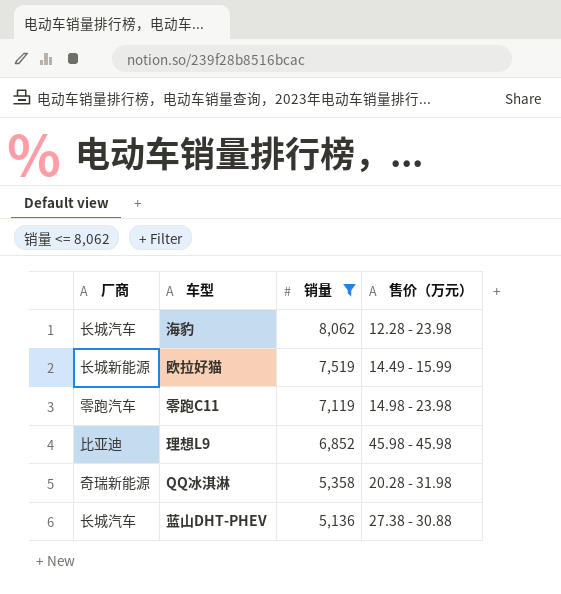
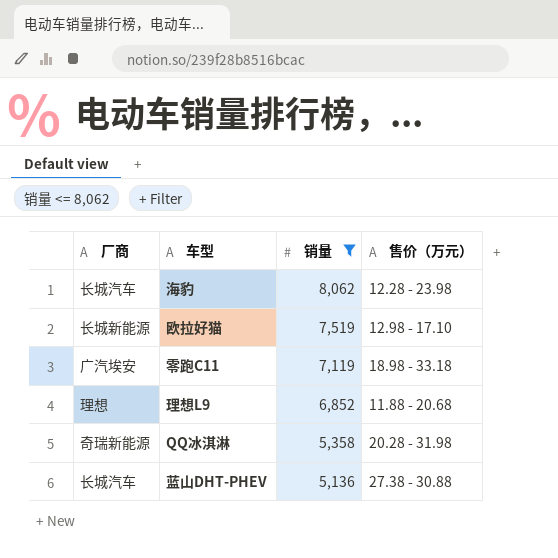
欧拉好猫 | 售价（万元）: 14.49 - 15.99 -> 12.98 - 17.10
零跑C11 | 厂商: 零跑汽车 -> 广汽埃安
零跑C11 | 售价（万元）: 14.98 - 23.98 -> 18.98 - 33.18
理想L9 | 厂商: 比亚迪 -> 理想
理想L9 | 售价（万元）: 45.98 - 45.98 -> 11.88 - 20.68

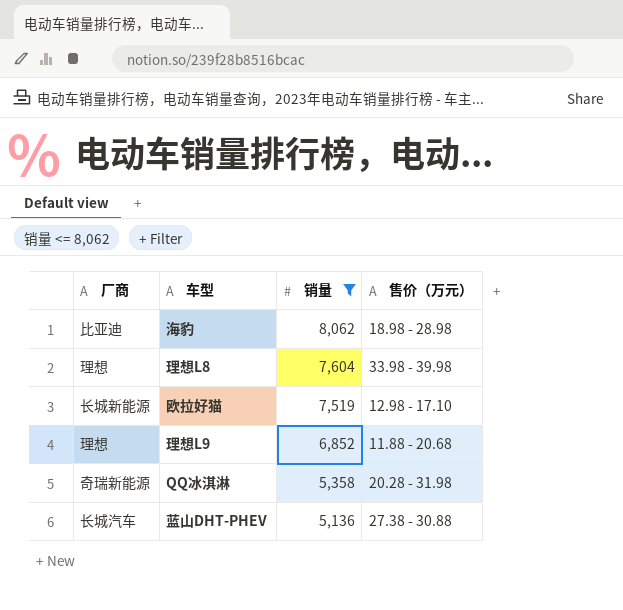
row 零跑C11: 广汽埃安 | 7,119 | 18.98 - 33.18 -> none
海豹 | 厂商: 长城汽车 -> 比亚迪
海豹 | 售价（万元）: 12.28 - 23.98 -> 18.98 - 28.98
row 理想L8: none -> 理想 | 7,604 | 33.98 - 39.98

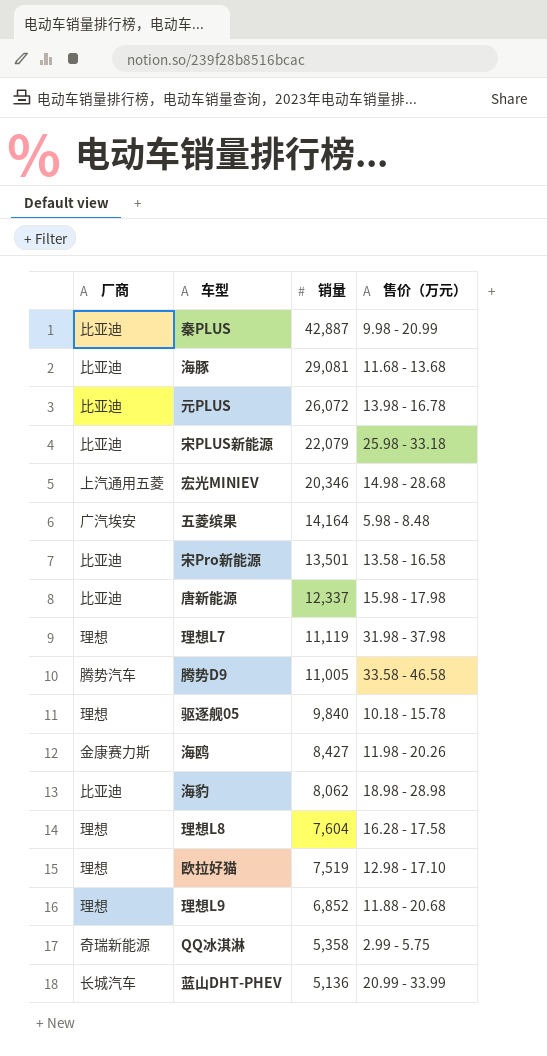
filter: 销量 <= 8,062 -> none
理想L8 | 售价（万元）: 33.98 - 39.98 -> 16.28 - 17.58
欧拉好猫 | 厂商: 长城新能源 -> 理想
QQ冰淇淋 | 售价（万元）: 20.28 - 31.98 -> 2.99 - 5.75
蓝山DHT-PHEV | 售价（万元）: 27.38 - 30.88 -> 20.99 - 33.99

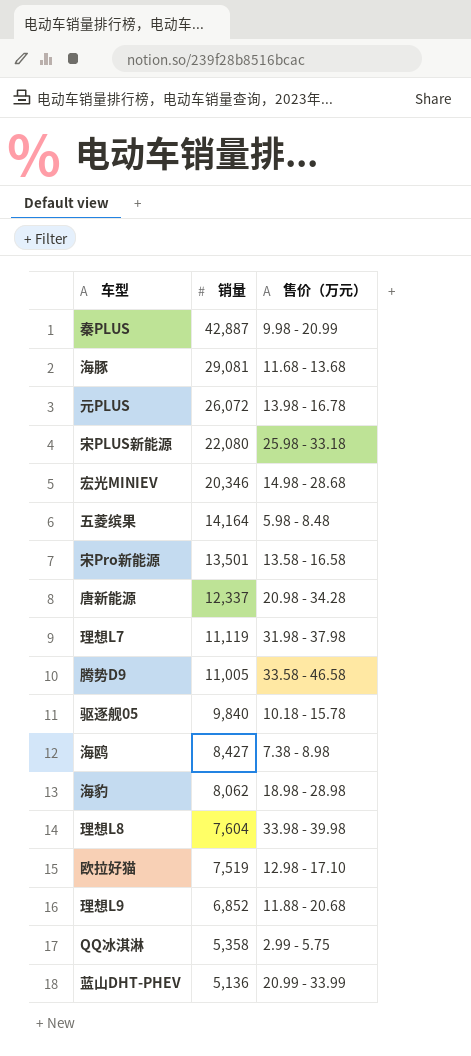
column 厂商 | position: 1 -> none
宋PLUS新能源 | 销量: 22,079 -> 22,080
唐新能源 | 售价（万元）: 15.98 - 17.98 -> 20.98 - 34.28
海鸥 | 售价（万元）: 11.98 - 20.26 -> 7.38 - 8.98
理想L8 | 售价（万元）: 16.28 - 17.58 -> 33.98 - 39.98

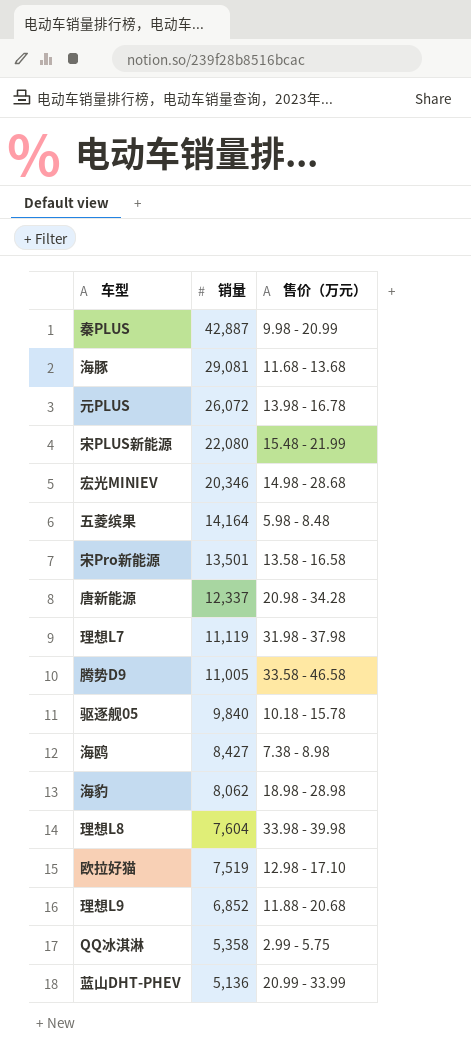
宋PLUS新能源 | 售价（万元）: 25.98 - 33.18 -> 15.48 - 21.99

